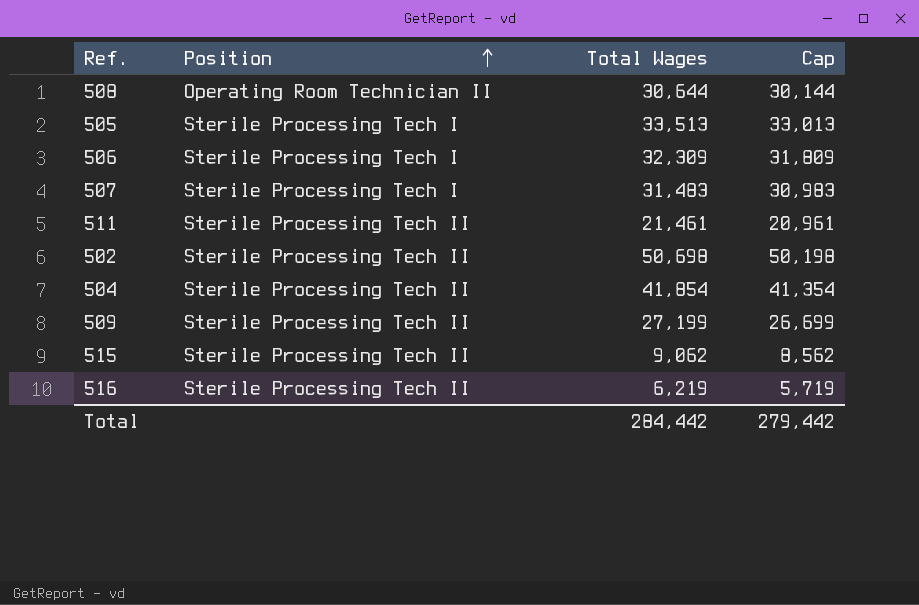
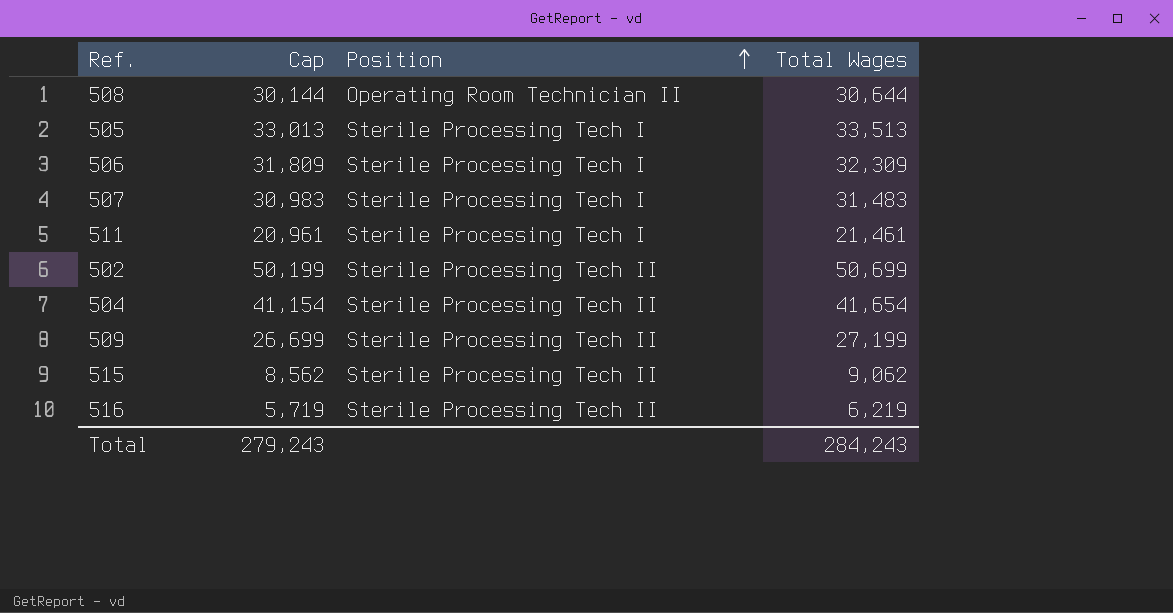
column Cap | position: 4 -> 2
511 | Position: Sterile Processing Tech II -> Sterile Processing Tech I
502 | Cap: 50,198 -> 50,199
502 | Total Wages: 50,698 -> 50,699
504 | Cap: 41,354 -> 41,154
504 | Total Wages: 41,854 -> 41,654
Total | Cap: 279,442 -> 279,243
Total | Total Wages: 284,442 -> 284,243

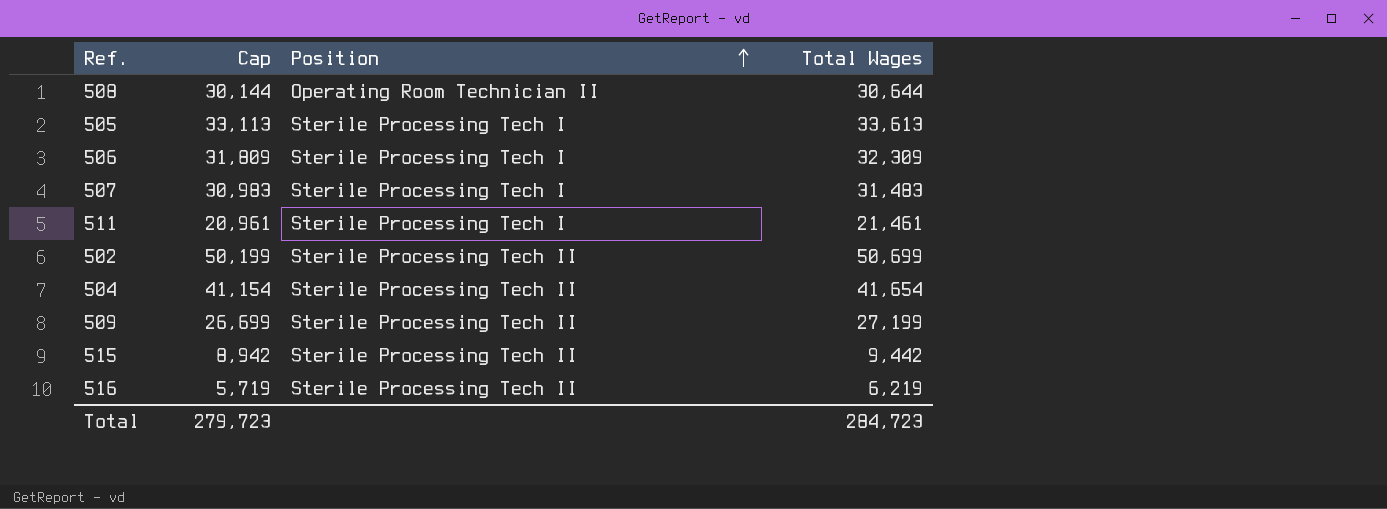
505 | Cap: 33,013 -> 33,113
505 | Total Wages: 33,513 -> 33,613
515 | Cap: 8,562 -> 8,942
515 | Total Wages: 9,062 -> 9,442
Total | Cap: 279,243 -> 279,723
Total | Total Wages: 284,243 -> 284,723

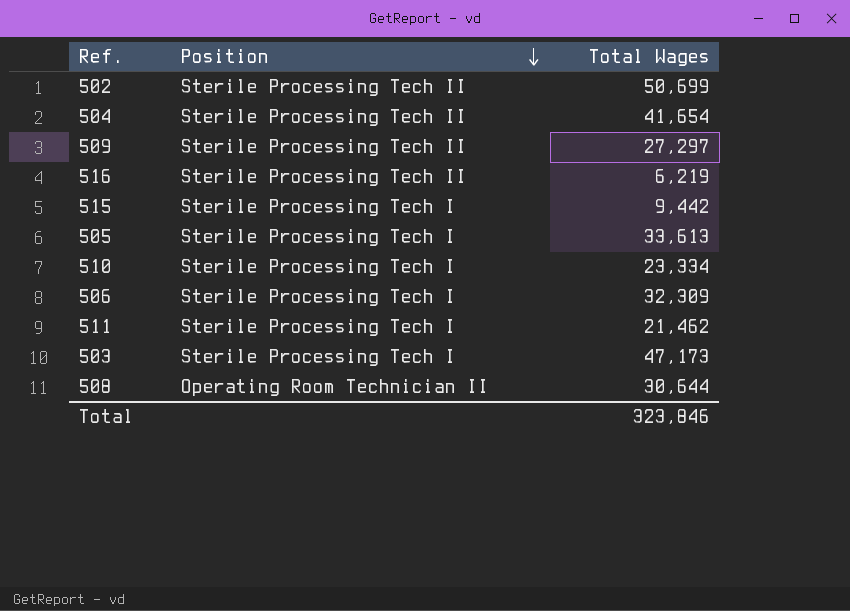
row order: Position ascending -> Position descending
column Cap | formula: [Total Wages] - 500 -> none
row 507: 30,983 | Sterile Processing Tech I | 31,483 -> none
509 | Total Wages: 27,199 -> 27,297
515 | Position: Sterile Processing Tech II -> Sterile Processing Tech I
row 510: none -> Sterile Processing Tech I | 23,334
511 | Total Wages: 21,461 -> 21,462
row 503: none -> Sterile Processing Tech I | 47,173
Total | Total Wages: 284,723 -> 323,846

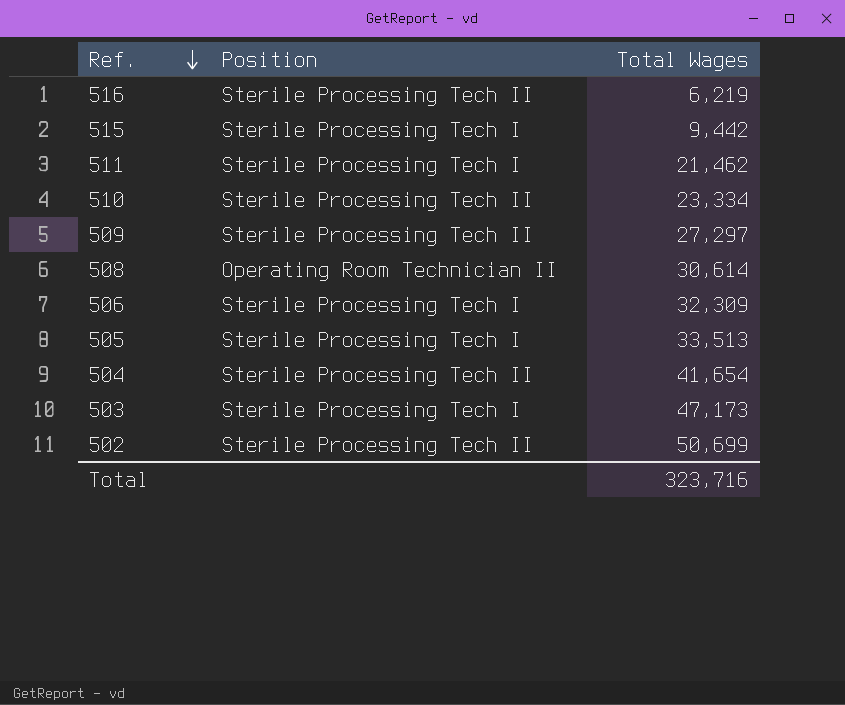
row order: Position descending -> Ref. descending
510 | Position: Sterile Processing Tech I -> Sterile Processing Tech II
508 | Total Wages: 30,644 -> 30,614
505 | Total Wages: 33,613 -> 33,513
Total | Total Wages: 323,846 -> 323,716

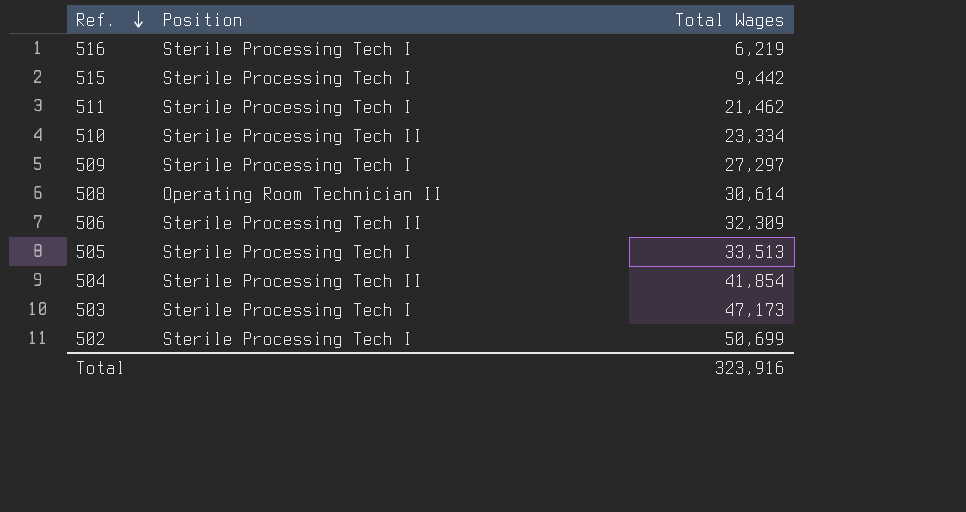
516 | Position: Sterile Processing Tech II -> Sterile Processing Tech I
509 | Position: Sterile Processing Tech II -> Sterile Processing Tech I
506 | Position: Sterile Processing Tech I -> Sterile Processing Tech II
504 | Total Wages: 41,654 -> 41,854
502 | Position: Sterile Processing Tech II -> Sterile Processing Tech I
Total | Total Wages: 323,716 -> 323,916

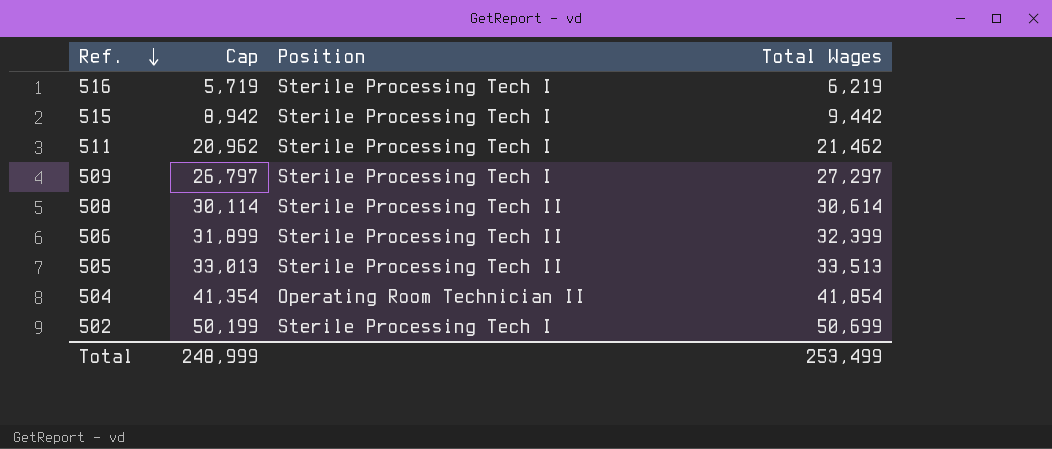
column Cap | formula: none -> [Total Wages] - 500
row 510: Sterile Processing Tech II | 23,334 -> none
row 503: Sterile Processing Tech I | 47,173 -> none
508 | Position: Operating Room Technician II -> Sterile Processing Tech II
506 | Total Wages: 32,309 -> 32,399
505 | Position: Sterile Processing Tech I -> Sterile Processing Tech II
504 | Position: Sterile Processing Tech II -> Operating Room Technician II
Total | Total Wages: 323,916 -> 253,499

